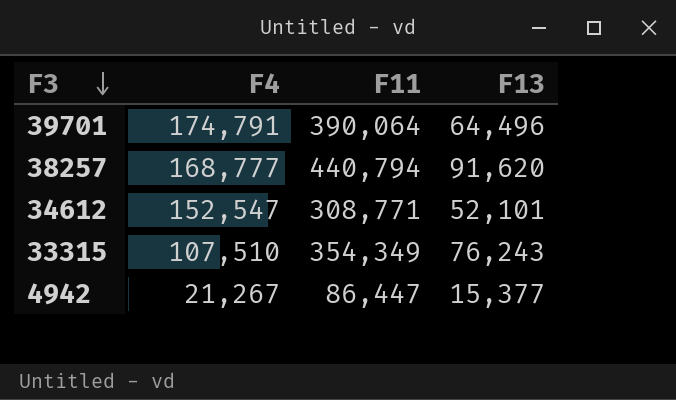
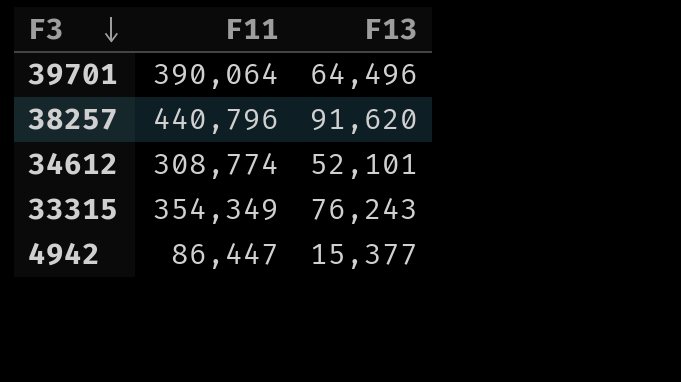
column F4 | position: 2 -> none
38257 | F11: 440,794 -> 440,796
34612 | F11: 308,771 -> 308,774

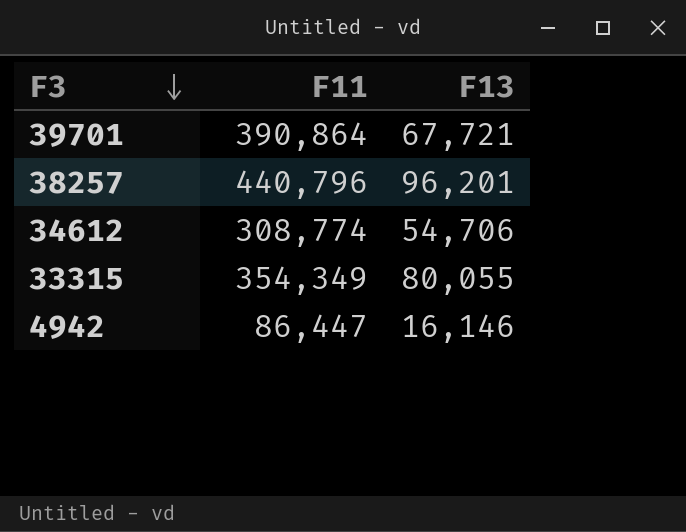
39701 | F11: 390,064 -> 390,864
39701 | F13: 64,496 -> 67,721
38257 | F13: 91,620 -> 96,201
34612 | F13: 52,101 -> 54,706
33315 | F13: 76,243 -> 80,055
4942 | F13: 15,377 -> 16,146

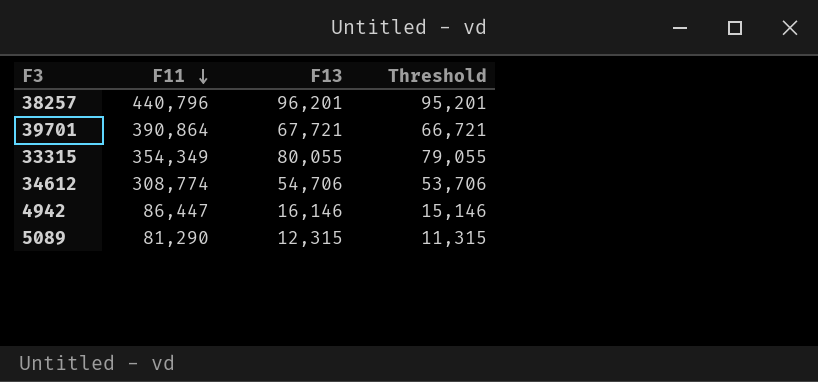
row order: F3 descending -> F11 descending
column Threshold | formula: none -> [F13] - 1000
row 5089: none -> 81,290 | 12,315 | 11,315

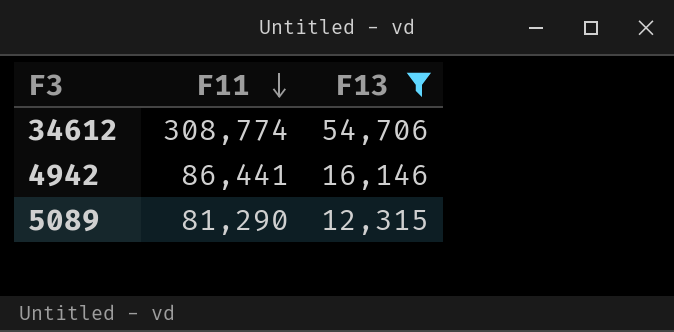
filter: none -> F13 <= 54,706
column Threshold | formula: [F13] - 1000 -> none
4942 | F11: 86,447 -> 86,441

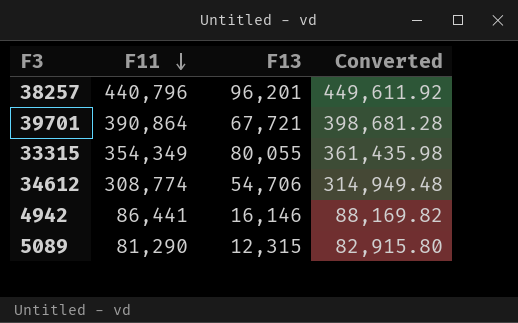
filter: F13 <= 54,706 -> none
column Converted | formula: none -> [F11] * 1.02

